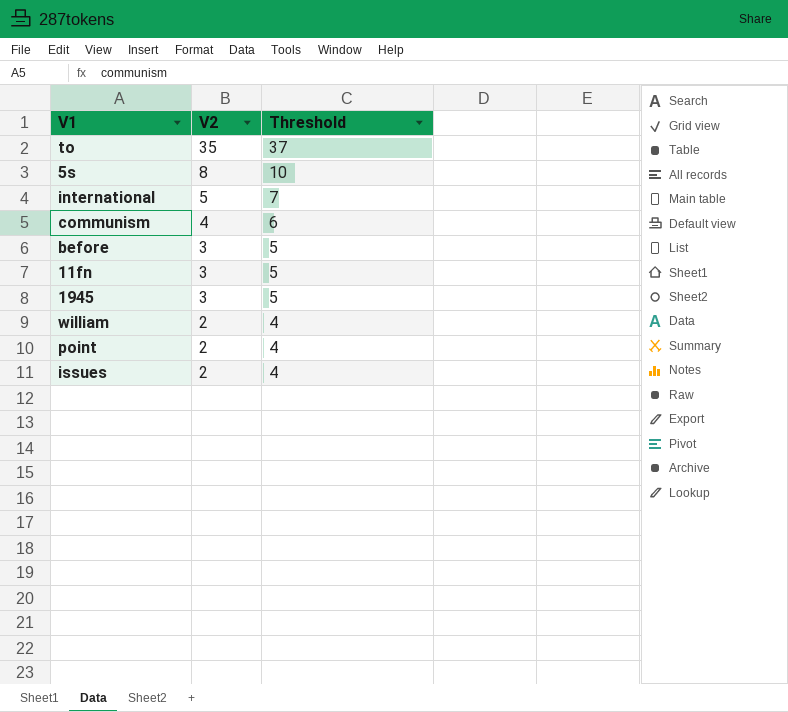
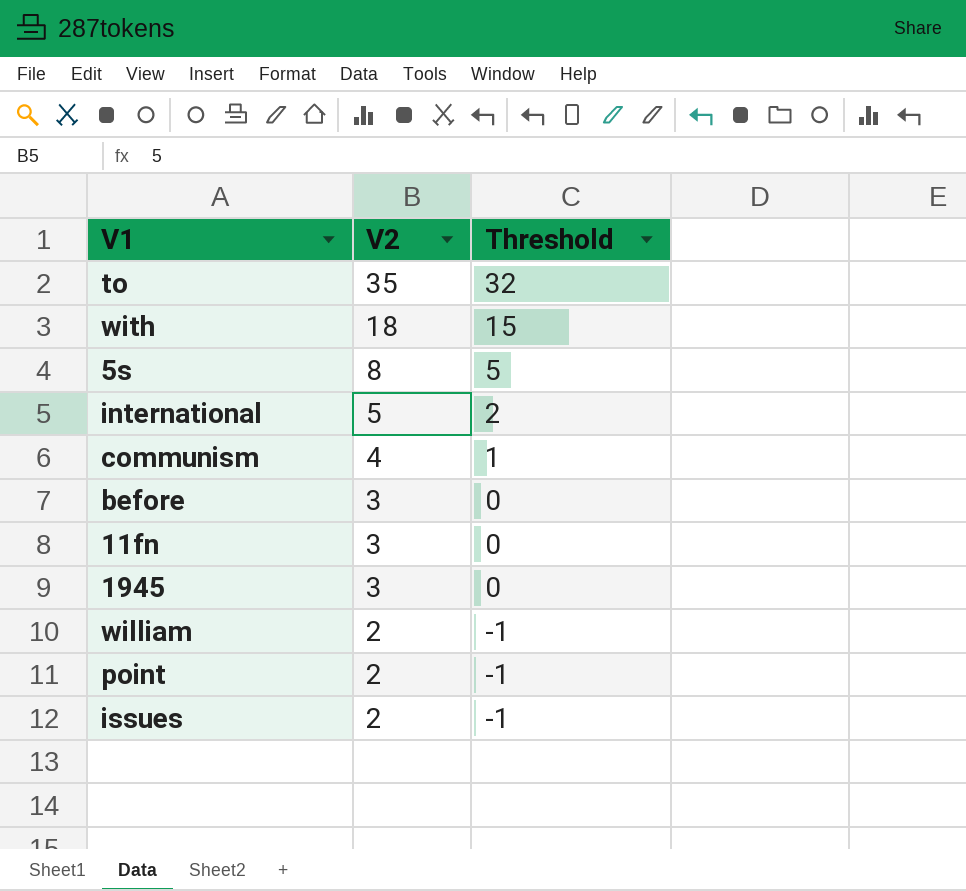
column Threshold | formula: [V2] + 2 -> [V2] - 3
row with: none -> 18 | 15

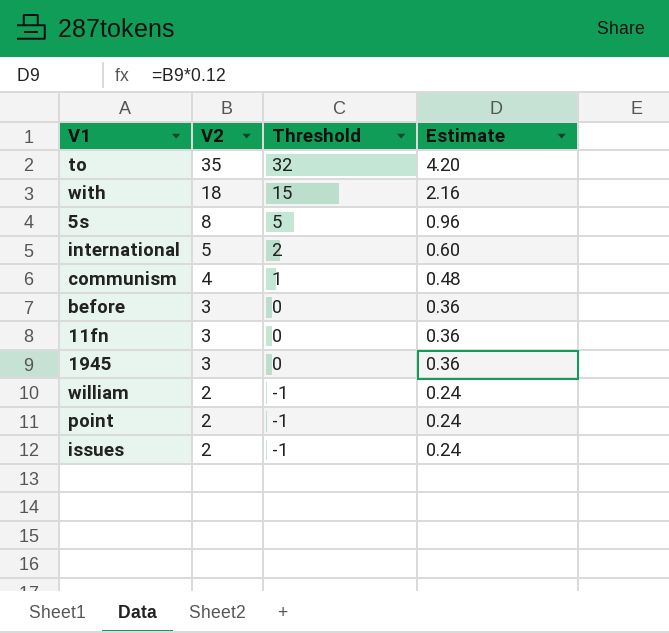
column Estimate | formula: none -> [V2] * 0.12

